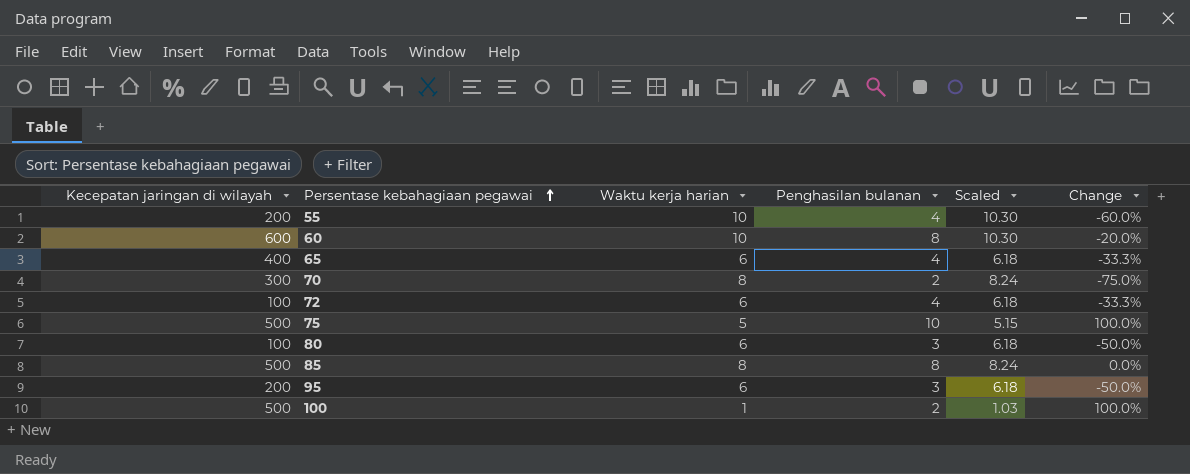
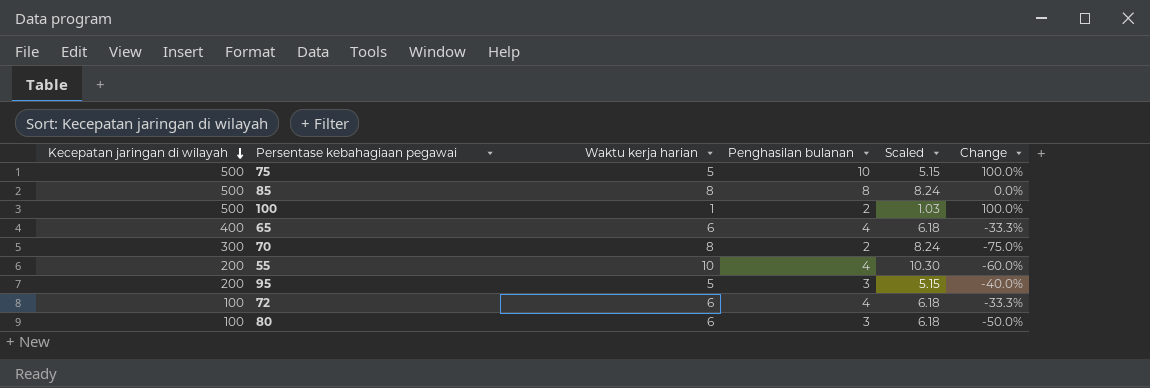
row order: Persentase kebahagiaan pegawai ascending -> Kecepatan jaringan di wilayah descending
row 60: 600 | 10 | 8 | 10.30 | -20.0% -> none
95 | Waktu kerja harian: 6 -> 5
95 | Scaled: 6.18 -> 5.15
95 | Change: -50.0% -> -40.0%

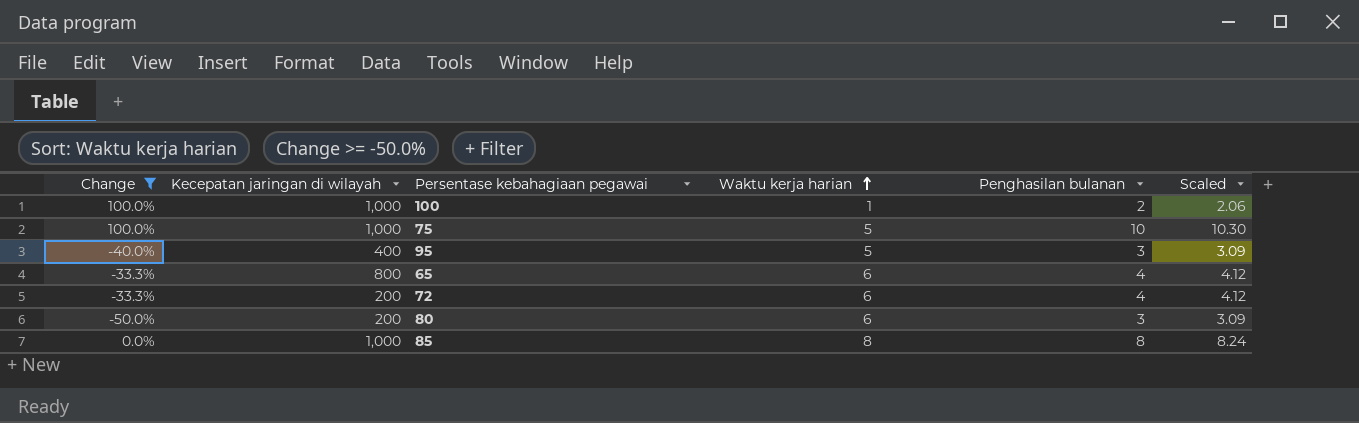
filter: none -> Change >= -50.0%
row order: Kecepatan jaringan di wilayah descending -> Waktu kerja harian ascending
column Change | position: 6 -> 1
column Scaled | formula: [Waktu kerja harian] * 1.03 -> [Penghasilan bulanan] * 1.03
100 | Kecepatan jaringan di wilayah: 500 -> 1,000
75 | Kecepatan jaringan di wilayah: 500 -> 1,000
95 | Kecepatan jaringan di wilayah: 200 -> 400
65 | Kecepatan jaringan di wilayah: 400 -> 800
72 | Kecepatan jaringan di wilayah: 100 -> 200
80 | Kecepatan jaringan di wilayah: 100 -> 200
85 | Kecepatan jaringan di wilayah: 500 -> 1,000

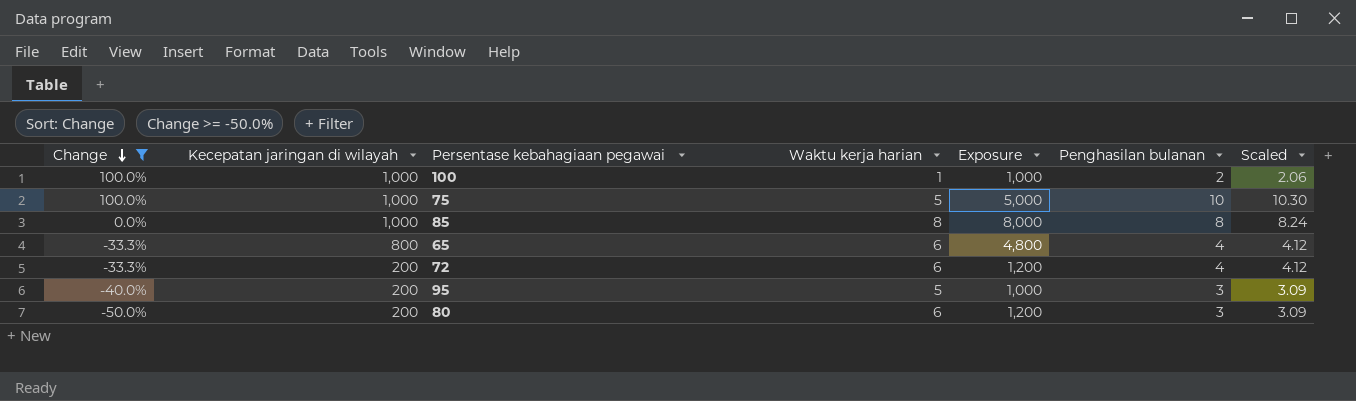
row order: Waktu kerja harian ascending -> Change descending
column Exposure | formula: none -> [Kecepatan jaringan di wilayah] * [Waktu kerja harian]
95 | Kecepatan jaringan di wilayah: 400 -> 200

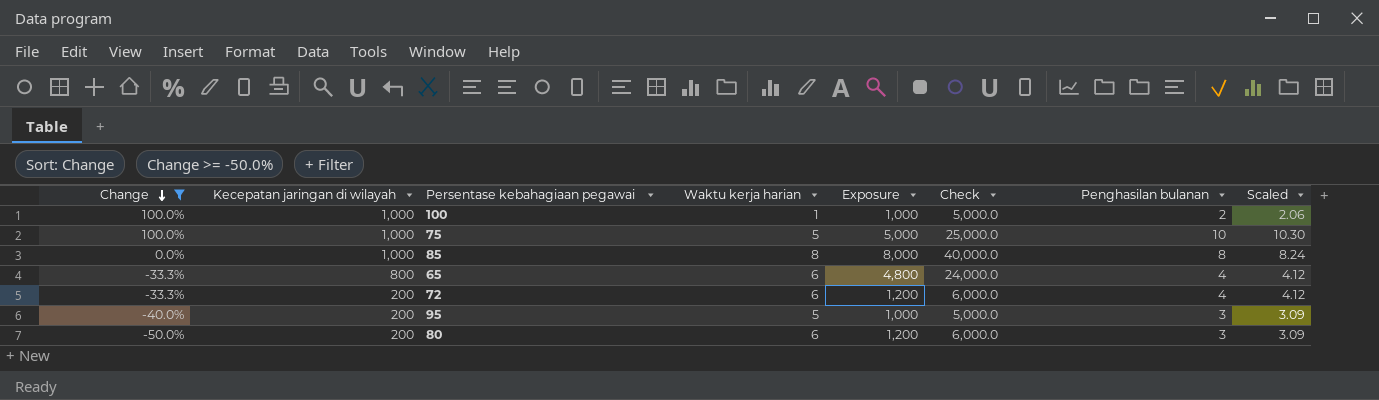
column Check | formula: none -> [Exposure] * 5

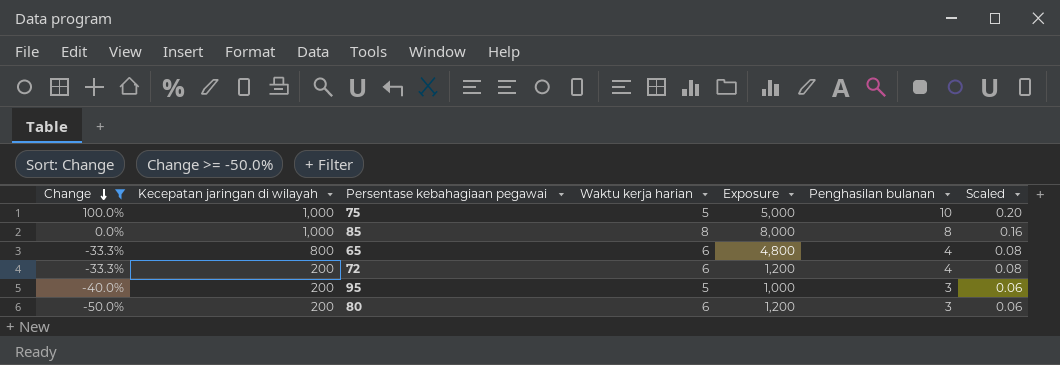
column Check | formula: [Exposure] * 5 -> none
column Scaled | formula: [Penghasilan bulanan] * 1.03 -> [Penghasilan bulanan] * 0.02
row 100: 100.0% | 1,000 | 1 | 1,000 | 5,000.0 | 2 | 2.06 -> none

